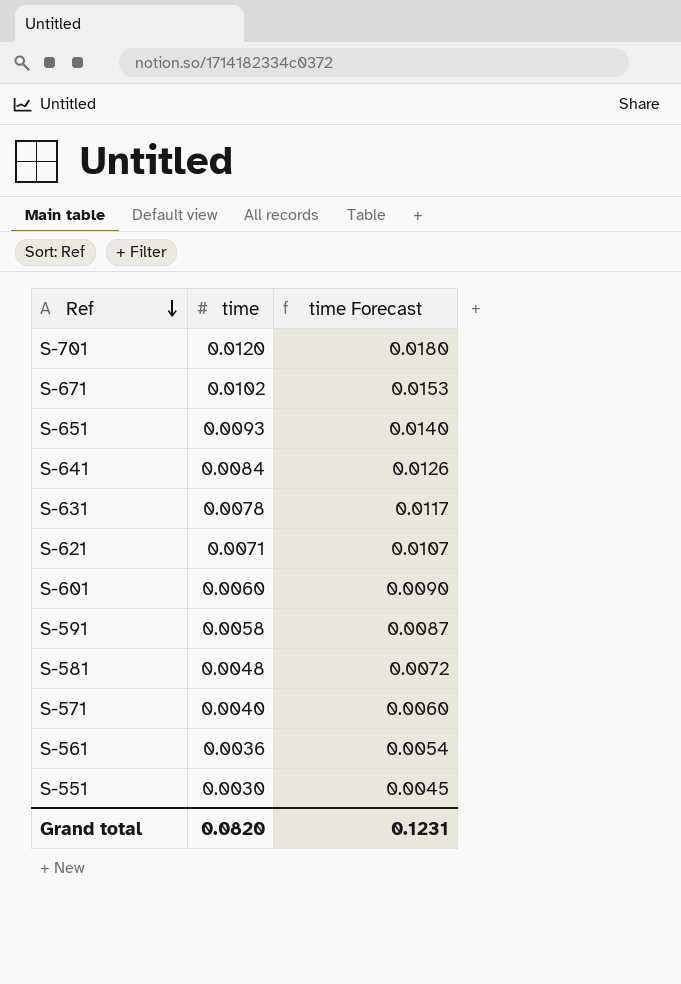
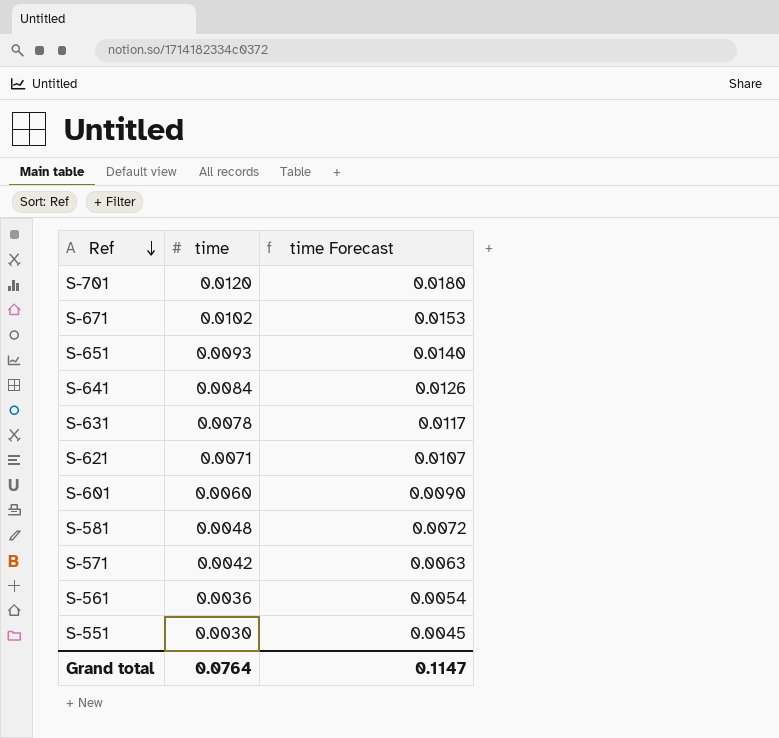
row S-591: 0.0058 | 0.0087 -> none
S-571 | time: 0.0040 -> 0.0042
S-571 | time Forecast: 0.0060 -> 0.0063
Grand total | time: 0.0820 -> 0.0764
Grand total | time Forecast: 0.1231 -> 0.1147

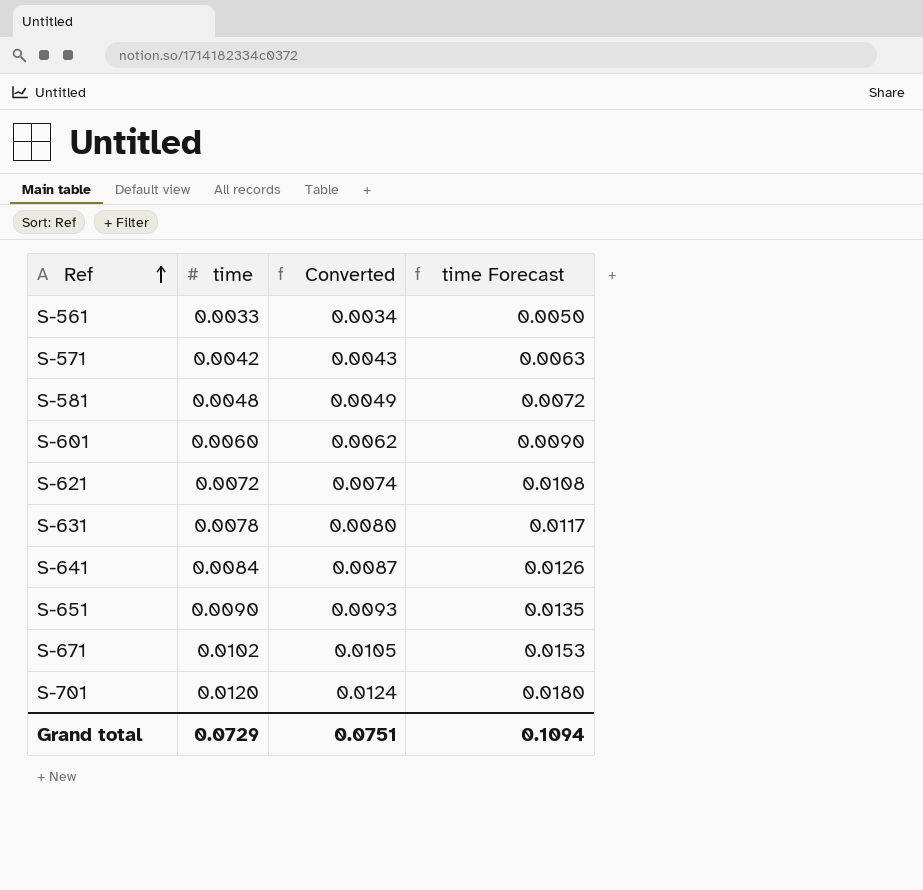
row order: Ref descending -> Ref ascending
column Converted | formula: none -> [time] * 1.03
row S-551: 0.0030 | 0.0045 -> none
S-561 | time: 0.0036 -> 0.0033
S-561 | time Forecast: 0.0054 -> 0.0050
S-621 | time: 0.0071 -> 0.0072
S-621 | time Forecast: 0.0107 -> 0.0108
S-651 | time: 0.0093 -> 0.0090
S-651 | time Forecast: 0.0140 -> 0.0135
Grand total | time: 0.0764 -> 0.0729
Grand total | time Forecast: 0.1147 -> 0.1094

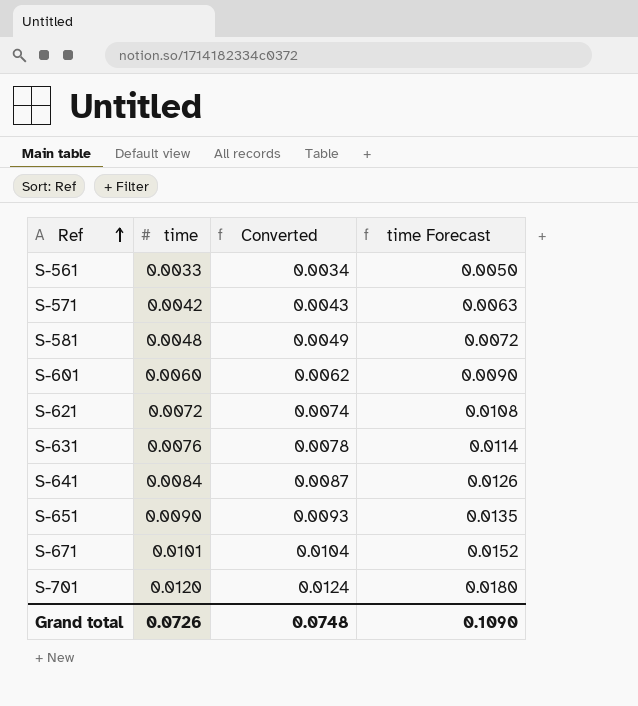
S-631 | time: 0.0078 -> 0.0076
S-631 | Converted: 0.0080 -> 0.0078
S-631 | time Forecast: 0.0117 -> 0.0114
S-671 | time: 0.0102 -> 0.0101
S-671 | Converted: 0.0105 -> 0.0104
S-671 | time Forecast: 0.0153 -> 0.0152
Grand total | time: 0.0729 -> 0.0726
Grand total | Converted: 0.0751 -> 0.0748
Grand total | time Forecast: 0.1094 -> 0.1090

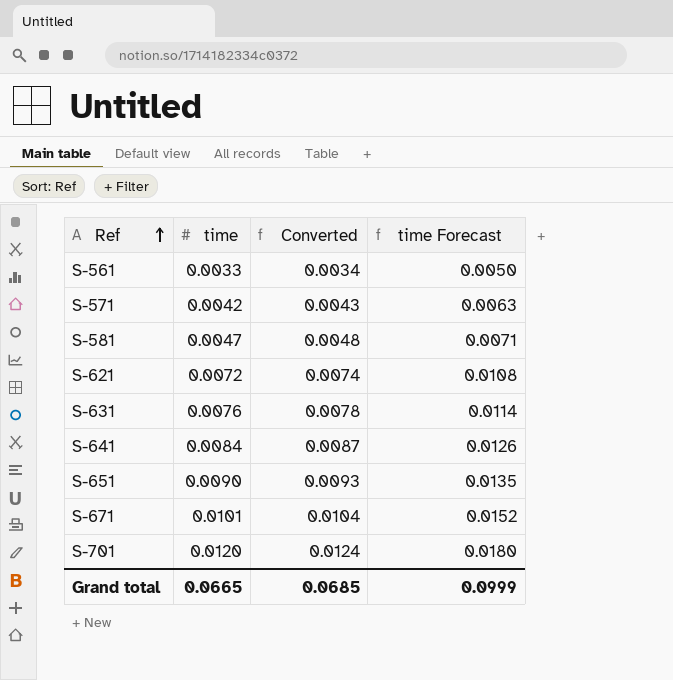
row S-601: 0.0060 | 0.0062 | 0.0090 -> none
S-581 | time: 0.0048 -> 0.0047
S-581 | Converted: 0.0049 -> 0.0048
S-581 | time Forecast: 0.0072 -> 0.0071
Grand total | time: 0.0726 -> 0.0665
Grand total | Converted: 0.0748 -> 0.0685
Grand total | time Forecast: 0.1090 -> 0.0999

